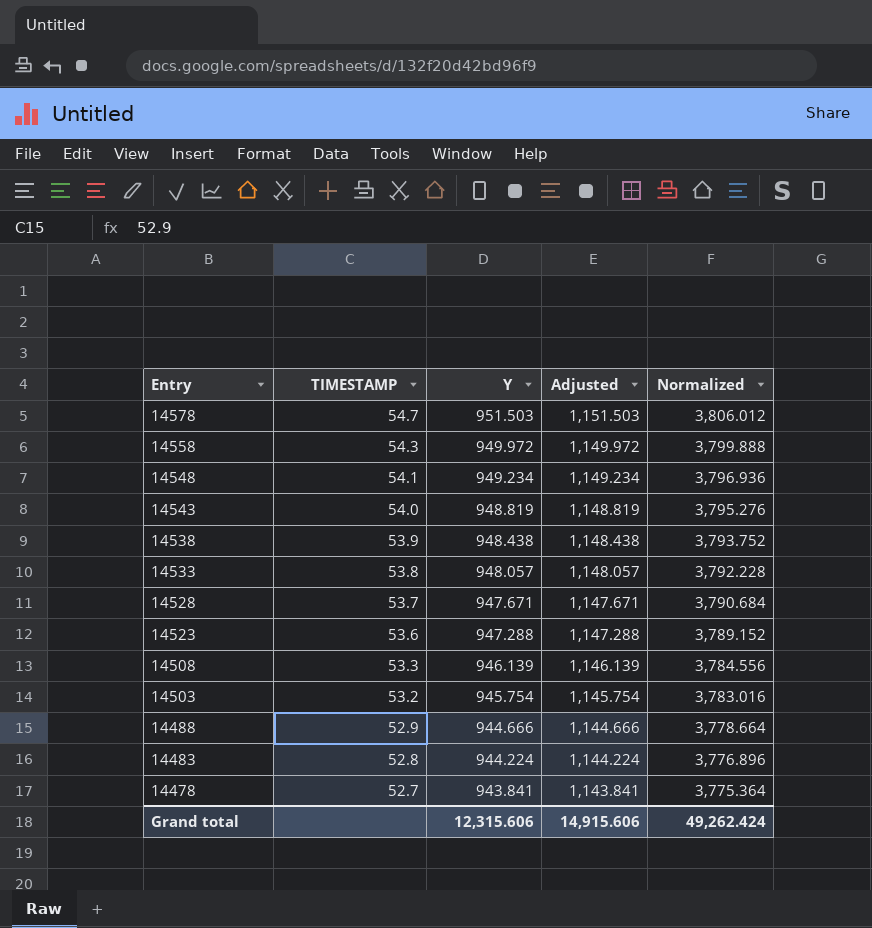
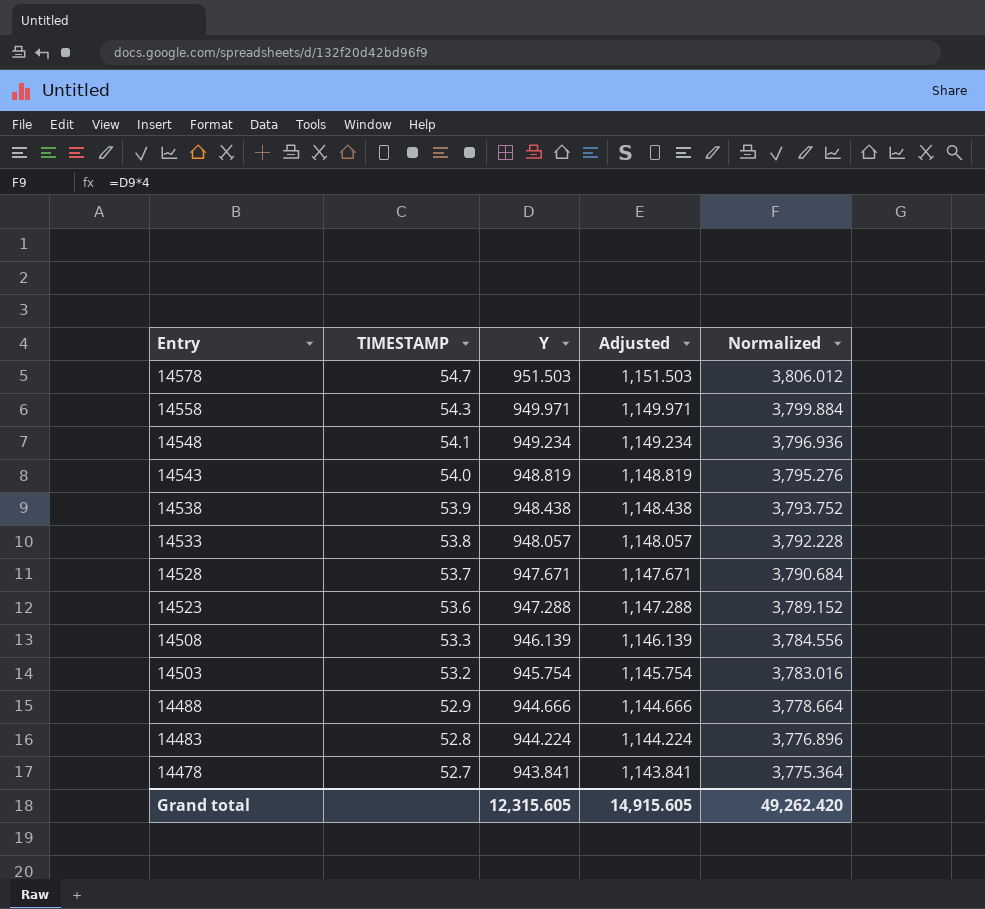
14558 | Y: 949.972 -> 949.971
14558 | Adjusted: 1,149.972 -> 1,149.971
14558 | Normalized: 3,799.888 -> 3,799.884
Grand total | Y: 12,315.606 -> 12,315.605
Grand total | Adjusted: 14,915.606 -> 14,915.605
Grand total | Normalized: 49,262.424 -> 49,262.420

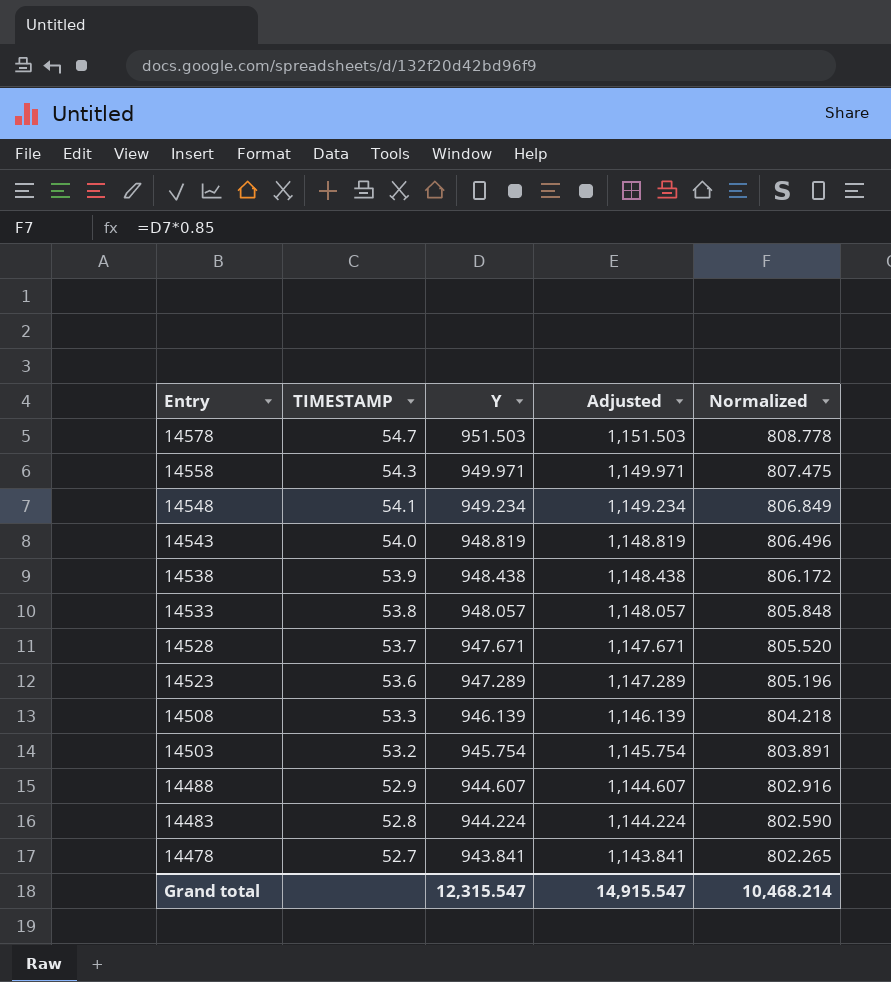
column Normalized | formula: [Y] * 4 -> [Y] * 0.85
14523 | Y: 947.288 -> 947.289
14523 | Adjusted: 1,147.288 -> 1,147.289
14488 | Y: 944.666 -> 944.607
14488 | Adjusted: 1,144.666 -> 1,144.607
Grand total | Y: 12,315.605 -> 12,315.547
Grand total | Adjusted: 14,915.605 -> 14,915.547
Grand total | Normalized: 49,262.420 -> 10,468.214

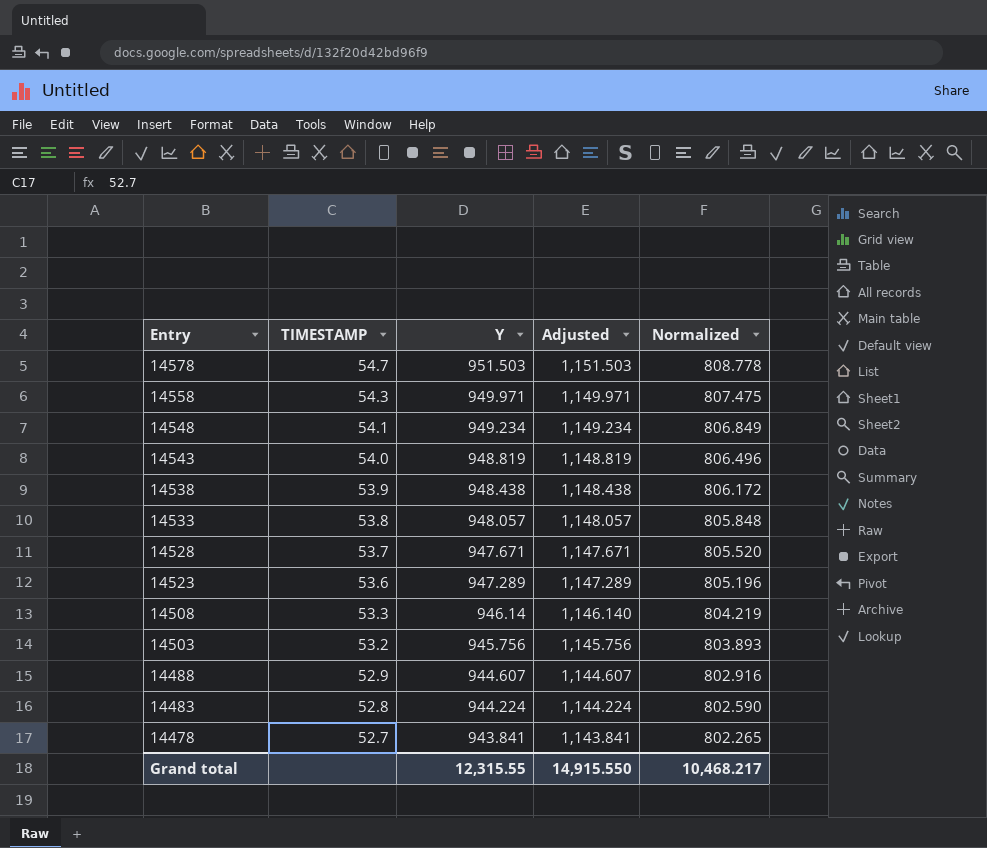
14508 | Y: 946.139 -> 946.14
14508 | Adjusted: 1,146.139 -> 1,146.140
14508 | Normalized: 804.218 -> 804.219
14503 | Y: 945.754 -> 945.756
14503 | Adjusted: 1,145.754 -> 1,145.756
14503 | Normalized: 803.891 -> 803.893
Grand total | Y: 12,315.547 -> 12,315.55
Grand total | Adjusted: 14,915.547 -> 14,915.550
Grand total | Normalized: 10,468.214 -> 10,468.217

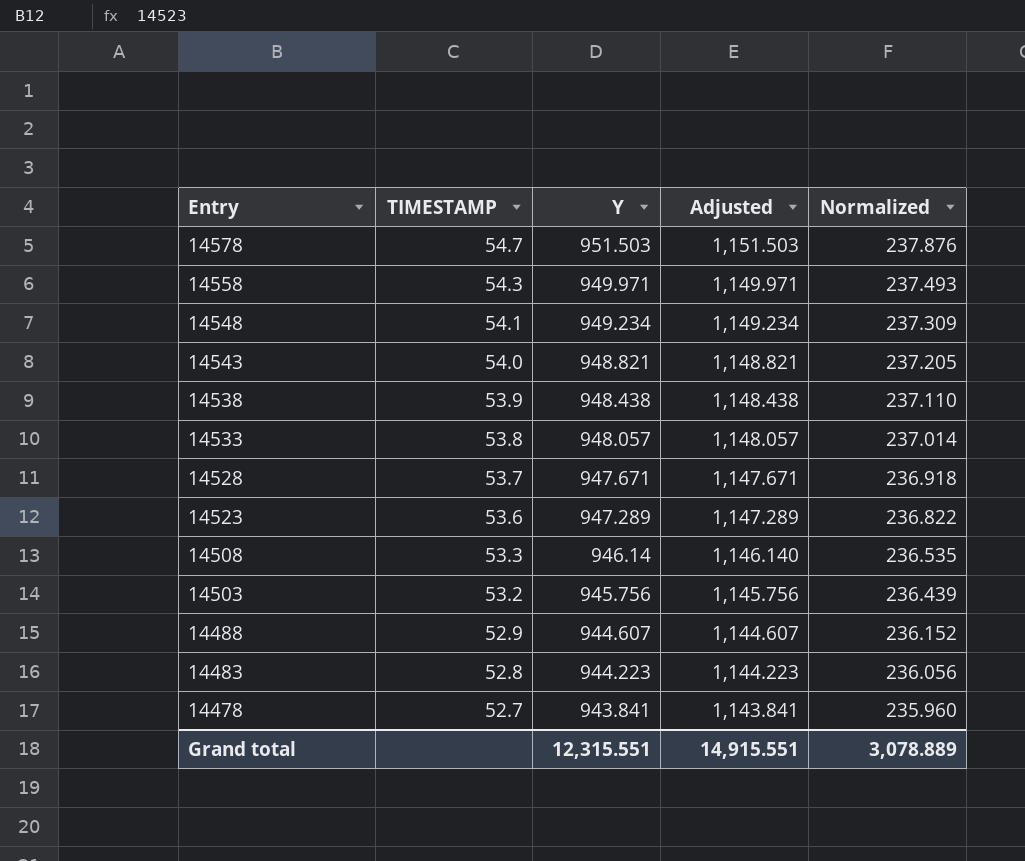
column Normalized | formula: [Y] * 0.85 -> [Y] * 0.25
14543 | Y: 948.819 -> 948.821
14543 | Adjusted: 1,148.819 -> 1,148.821
14483 | Y: 944.224 -> 944.223
14483 | Adjusted: 1,144.224 -> 1,144.223
Grand total | Y: 12,315.55 -> 12,315.551
Grand total | Adjusted: 14,915.550 -> 14,915.551
Grand total | Normalized: 10,468.217 -> 3,078.889

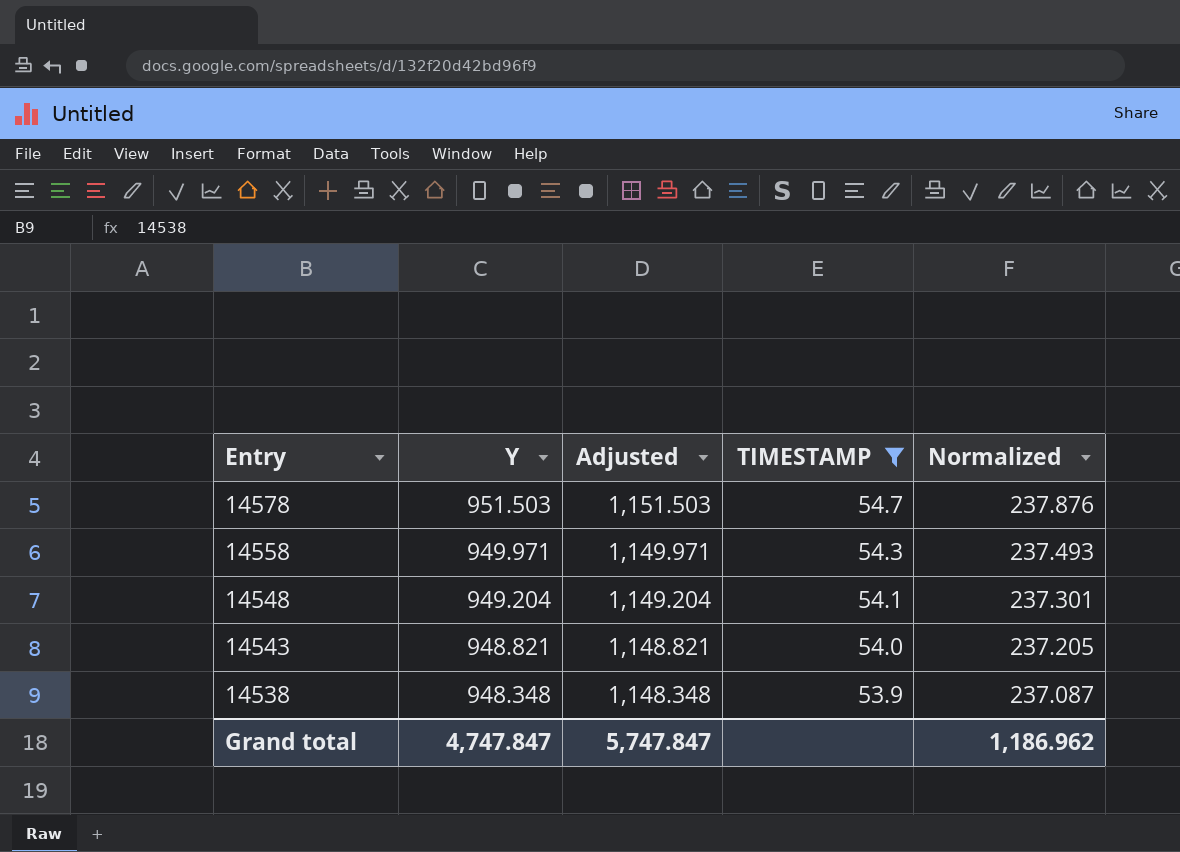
filter: none -> TIMESTAMP >= 53.9
column TIMESTAMP | position: 2 -> 4
14548 | Y: 949.234 -> 949.204
14548 | Adjusted: 1,149.234 -> 1,149.204
14548 | Normalized: 237.309 -> 237.301
14538 | Y: 948.438 -> 948.348
14538 | Adjusted: 1,148.438 -> 1,148.348
14538 | Normalized: 237.110 -> 237.087
Grand total | Y: 12,315.551 -> 4,747.847
Grand total | Adjusted: 14,915.551 -> 5,747.847
Grand total | Normalized: 3,078.889 -> 1,186.962

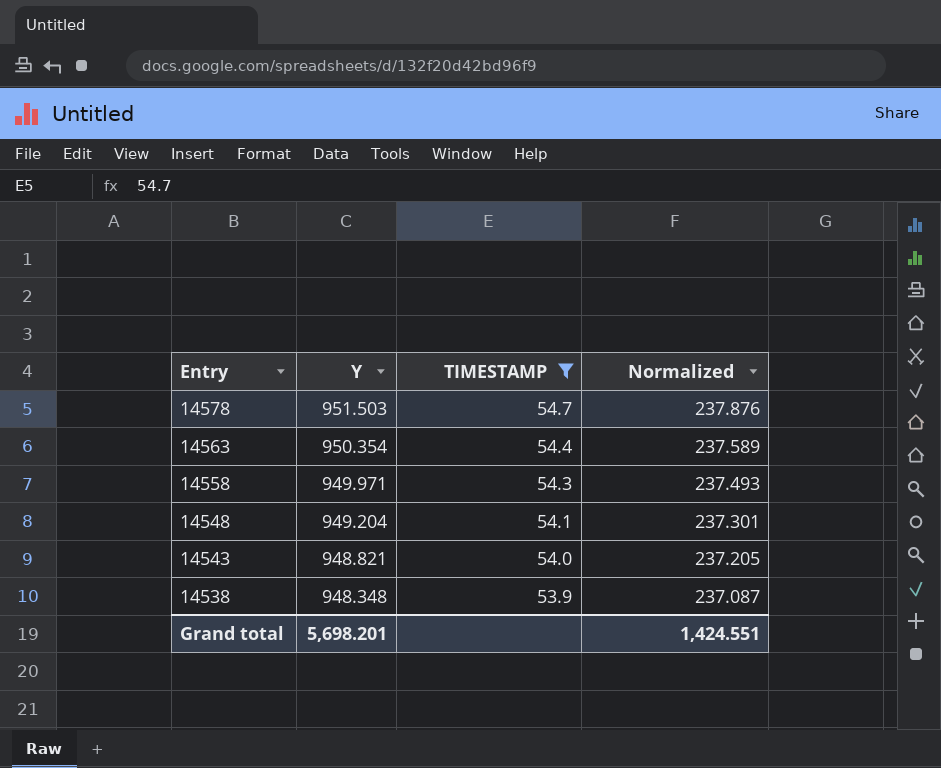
column Adjusted | formula: [Y] + 200 -> none
row 14563: none -> 950.354 | 54.4 | 237.589
Grand total | Y: 4,747.847 -> 5,698.201
Grand total | Normalized: 1,186.962 -> 1,424.551

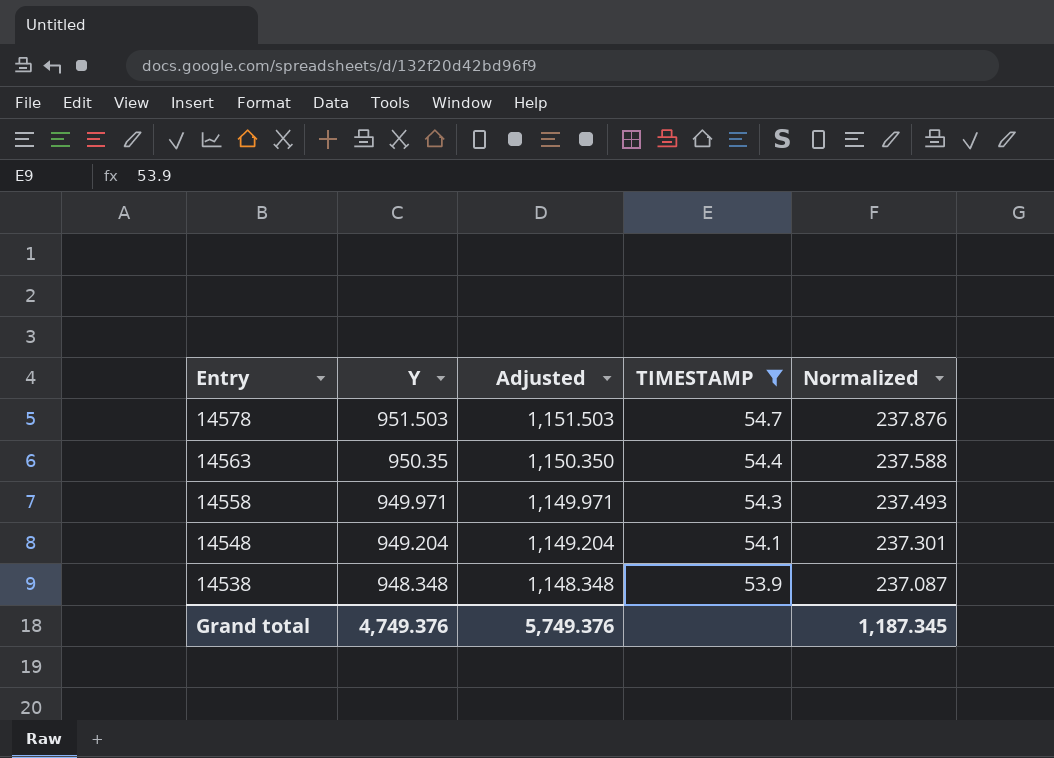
column Adjusted | formula: none -> [Y] + 200
row 14543: 948.821 | 54.0 | 237.205 -> none
14563 | Y: 950.354 -> 950.35
14563 | Normalized: 237.589 -> 237.588
Grand total | Y: 5,698.201 -> 4,749.376
Grand total | Normalized: 1,424.551 -> 1,187.345

